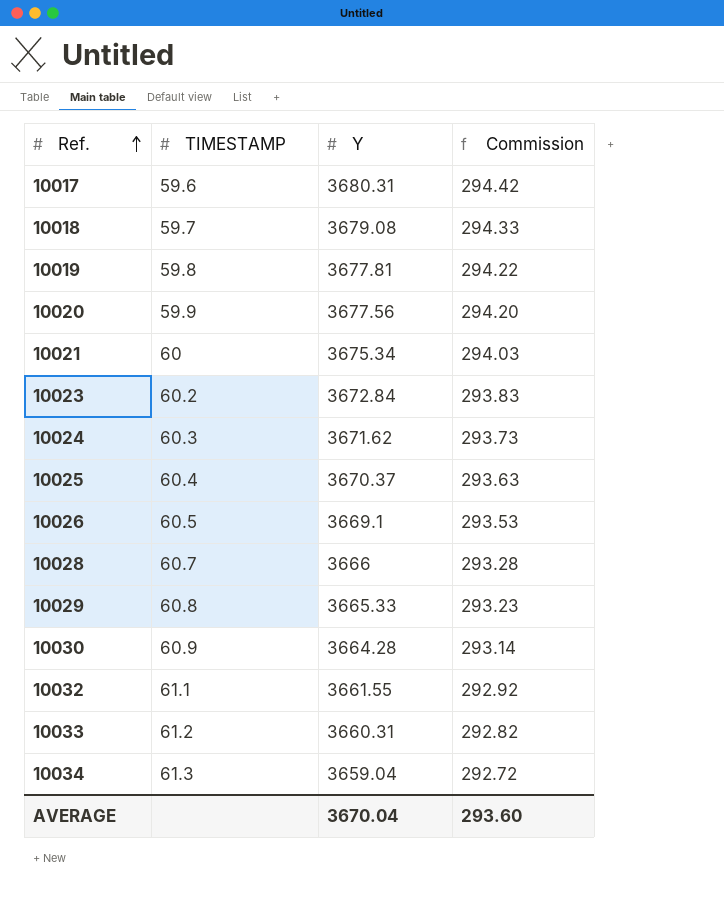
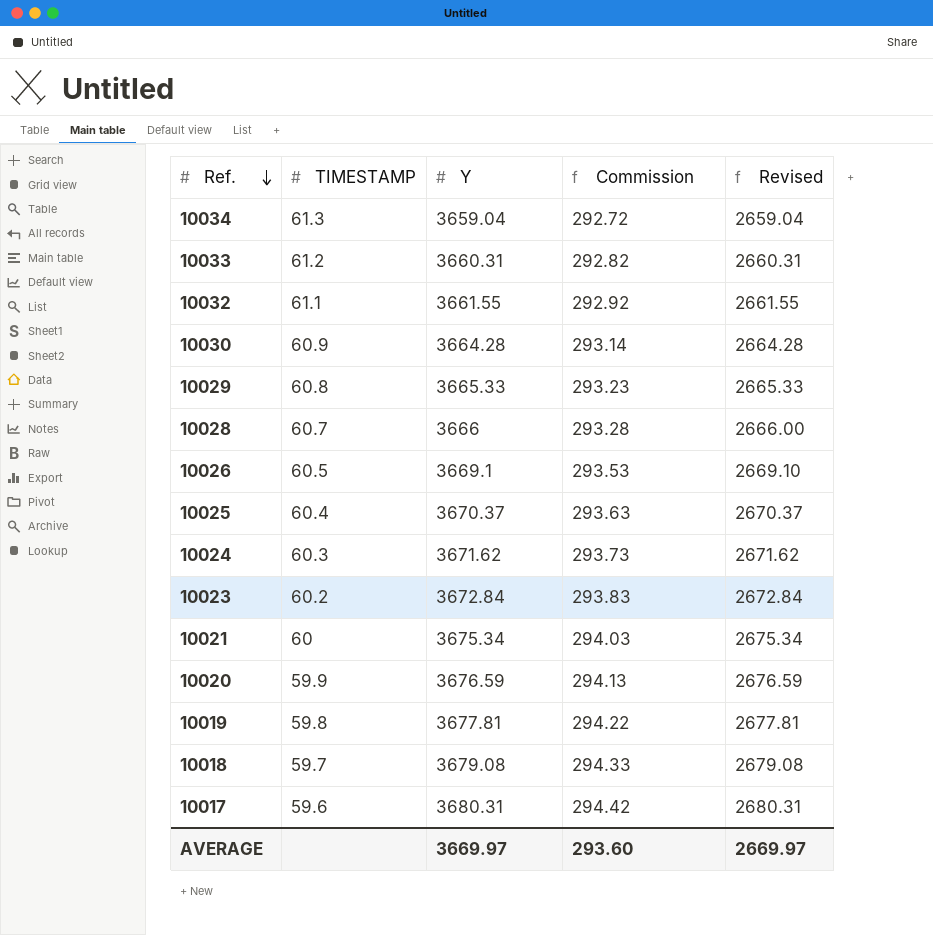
row order: Ref. ascending -> Ref. descending
column Revised | formula: none -> [Y] - 1000
10020 | Y: 3677.56 -> 3676.59
10020 | Commission: 294.20 -> 294.13
AVERAGE | Y: 3670.04 -> 3669.97

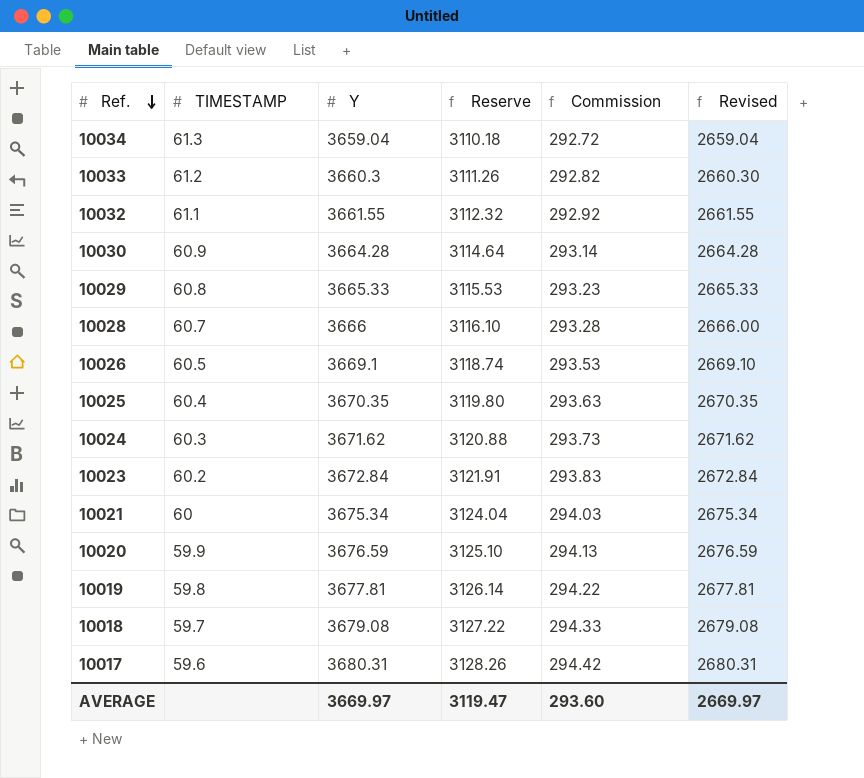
column Reserve | formula: none -> [Y] * 0.85
10033 | Y: 3660.31 -> 3660.3
10033 | Revised: 2660.31 -> 2660.30
10025 | Y: 3670.37 -> 3670.35
10025 | Revised: 2670.37 -> 2670.35

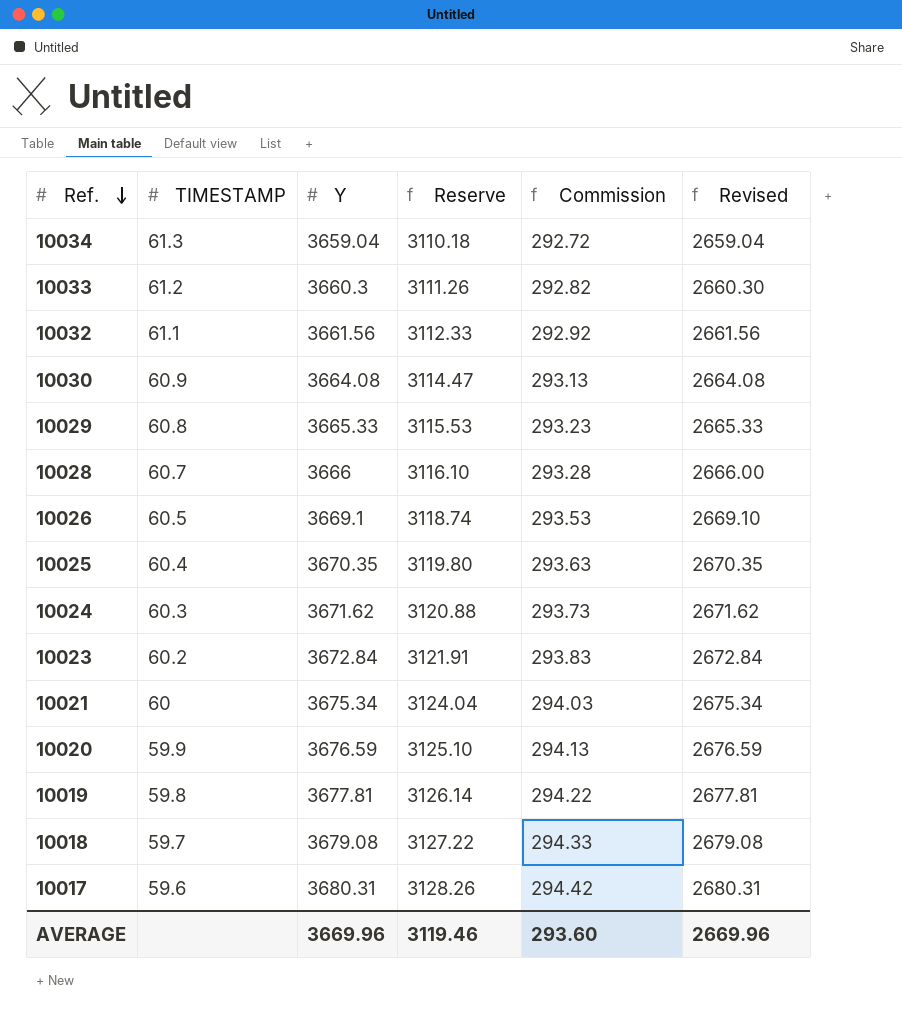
10032 | Y: 3661.55 -> 3661.56
10032 | Reserve: 3112.32 -> 3112.33
10032 | Revised: 2661.55 -> 2661.56
10030 | Y: 3664.28 -> 3664.08
10030 | Reserve: 3114.64 -> 3114.47
10030 | Commission: 293.14 -> 293.13
10030 | Revised: 2664.28 -> 2664.08
AVERAGE | Y: 3669.97 -> 3669.96
AVERAGE | Reserve: 3119.47 -> 3119.46
AVERAGE | Revised: 2669.97 -> 2669.96

